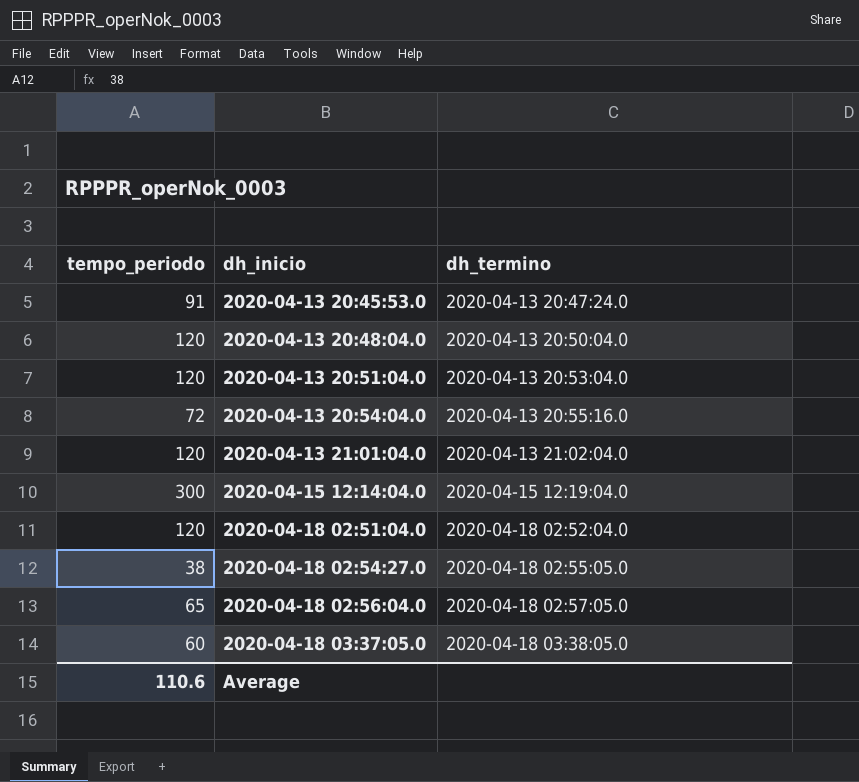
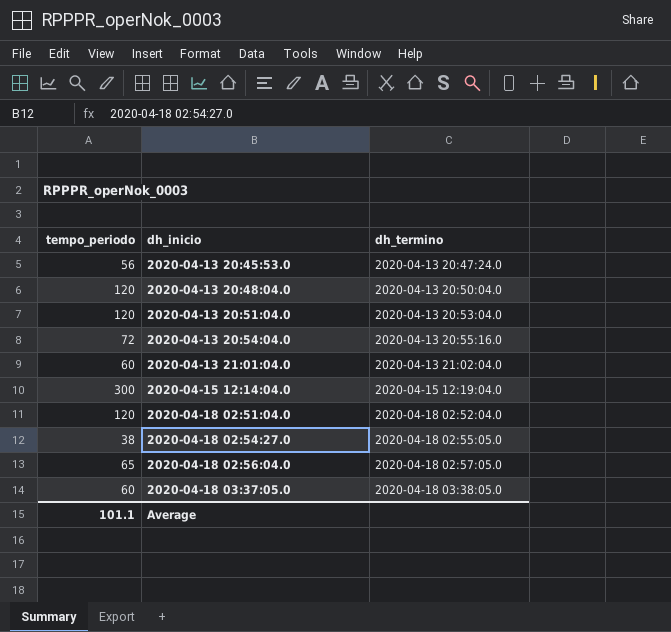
2020-04-13 20:45:53.0 | tempo_periodo: 91 -> 56
2020-04-13 21:01:04.0 | tempo_periodo: 120 -> 60
Average | tempo_periodo: 110.6 -> 101.1

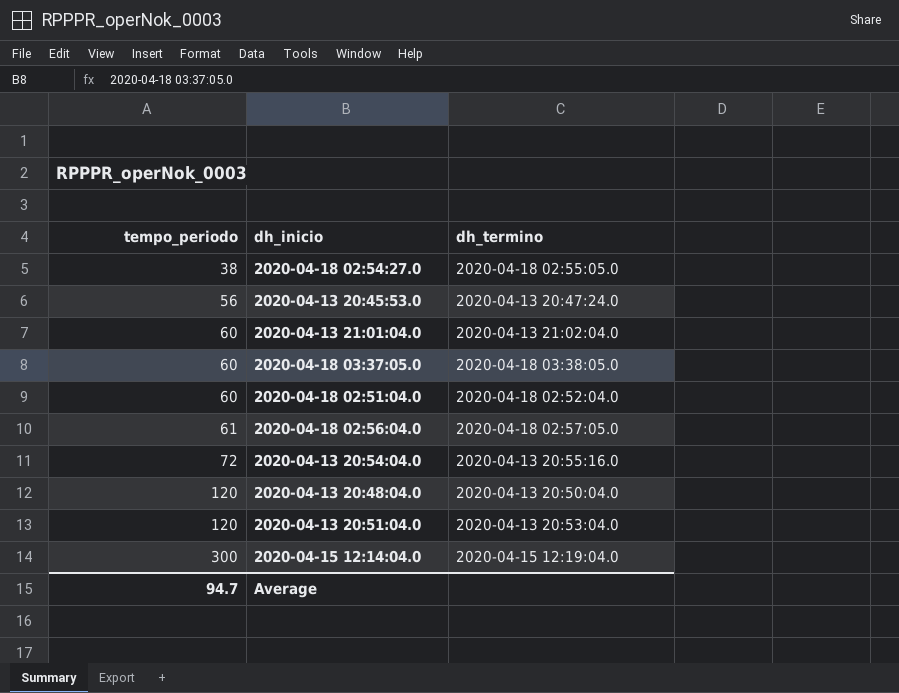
row order: dh_inicio ascending -> tempo_periodo ascending
2020-04-18 02:51:04.0 | tempo_periodo: 120 -> 60
2020-04-18 02:56:04.0 | tempo_periodo: 65 -> 61
Average | tempo_periodo: 101.1 -> 94.7

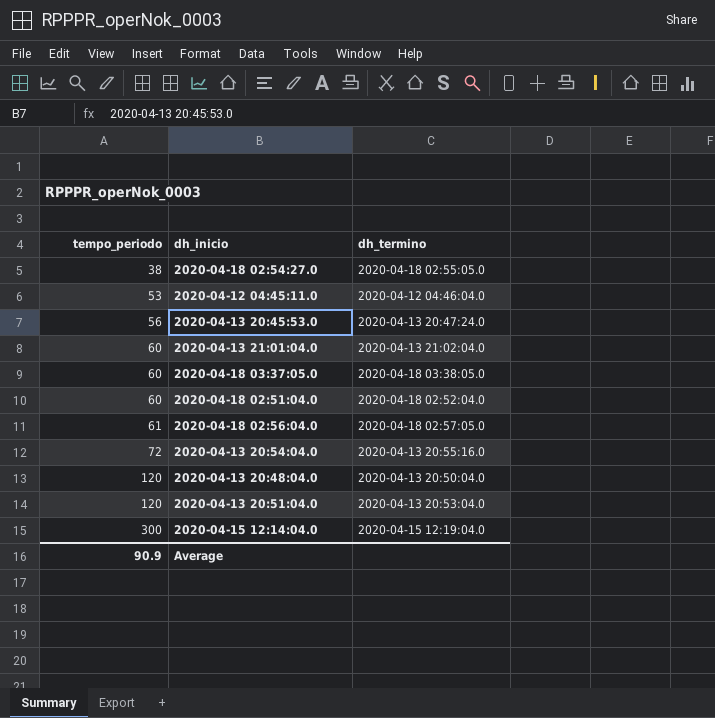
row 2020-04-12 04:45:11.0: none -> 53 | 2020-04-12 04:46:04.0
Average | tempo_periodo: 94.7 -> 90.9

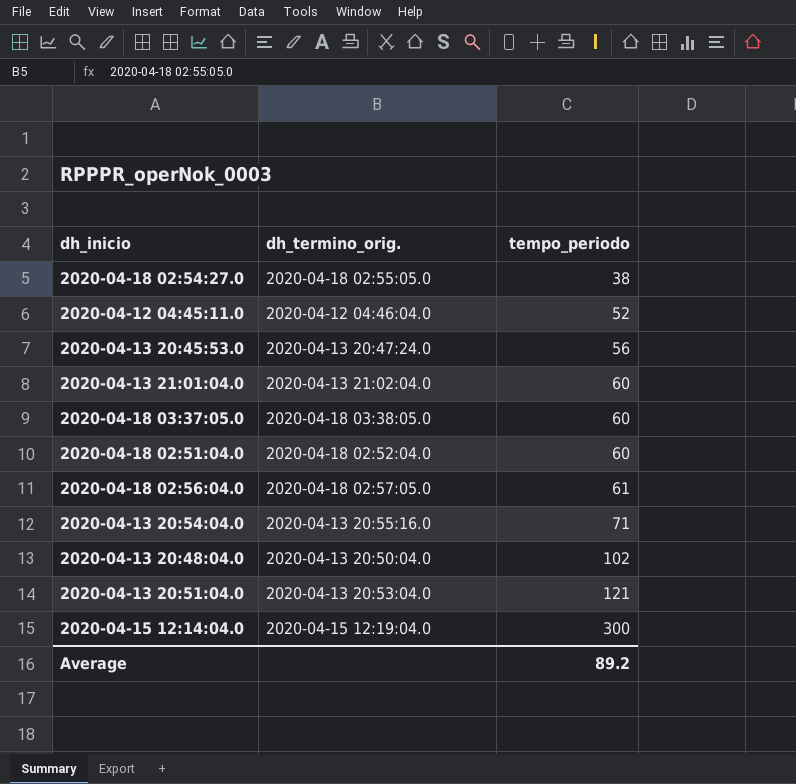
column name: dh_termino -> dh_termino_orig.
column tempo_periodo | position: 1 -> 3
2020-04-12 04:45:11.0 | tempo_periodo: 53 -> 52
2020-04-13 20:54:04.0 | tempo_periodo: 72 -> 71
2020-04-13 20:48:04.0 | tempo_periodo: 120 -> 102
2020-04-13 20:51:04.0 | tempo_periodo: 120 -> 121
Average | tempo_periodo: 90.9 -> 89.2

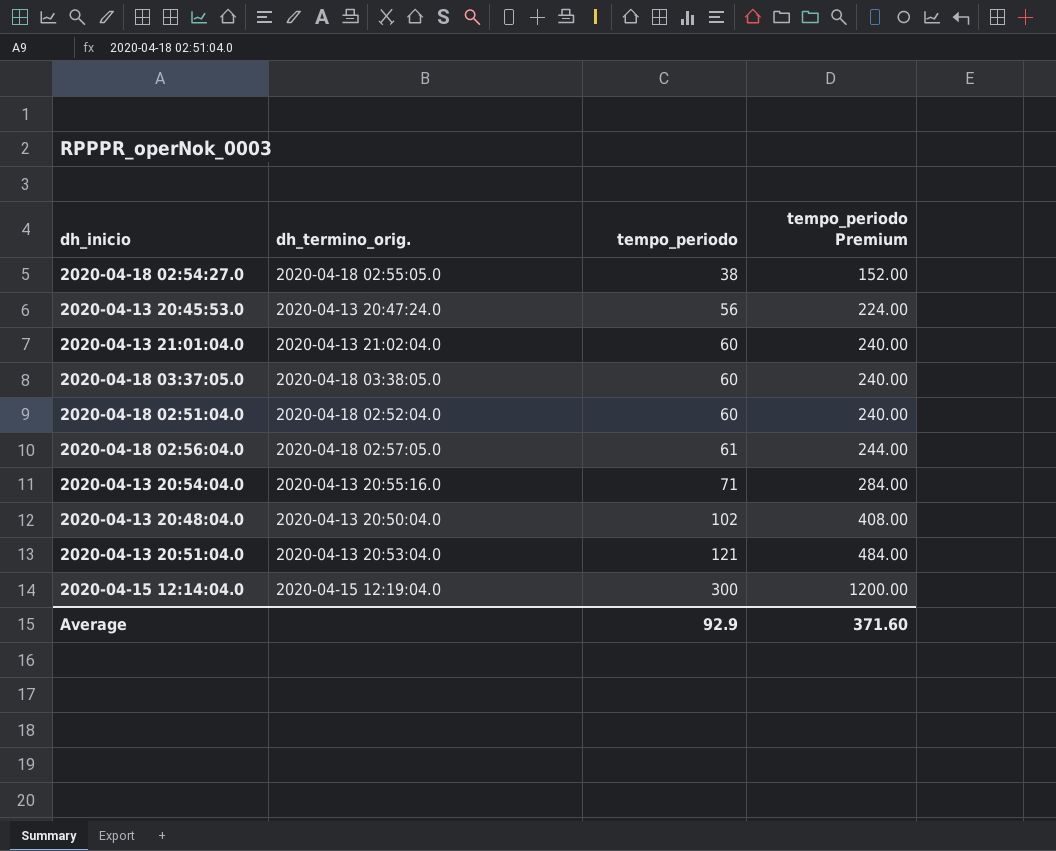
column tempo_periodo Premium | formula: none -> [tempo_periodo] * 4
row 2020-04-12 04:45:11.0: 2020-04-12 04:46:04.0 | 52 -> none
Average | tempo_periodo: 89.2 -> 92.9

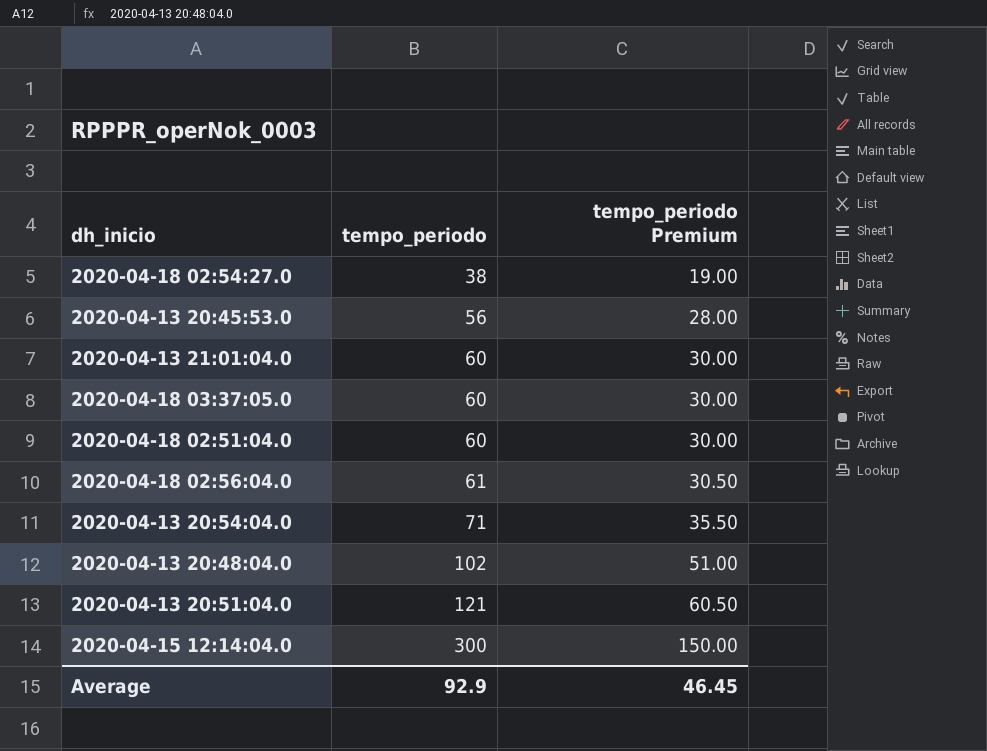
column dh_termino_orig. | position: 2 -> none
column tempo_periodo Premium | formula: [tempo_periodo] * 4 -> [tempo_periodo] * 0.5
Average | tempo_periodo Premium: 371.60 -> 46.45

